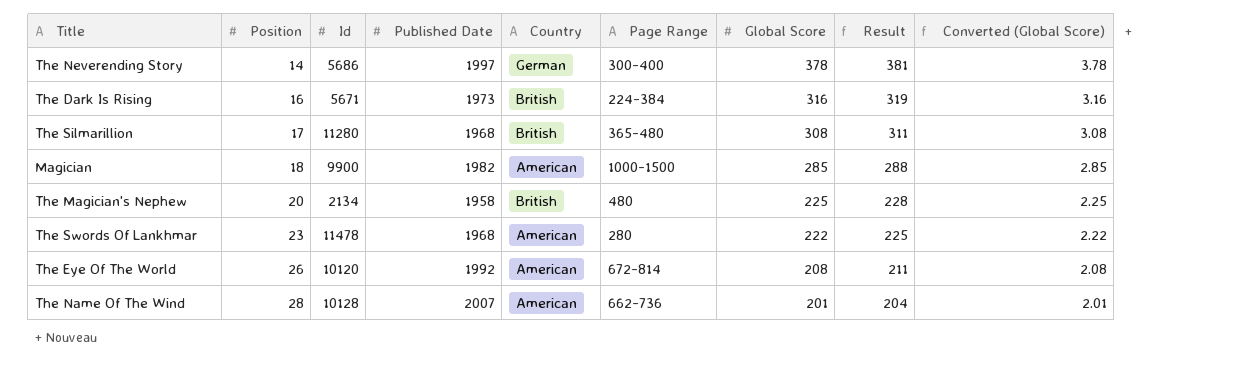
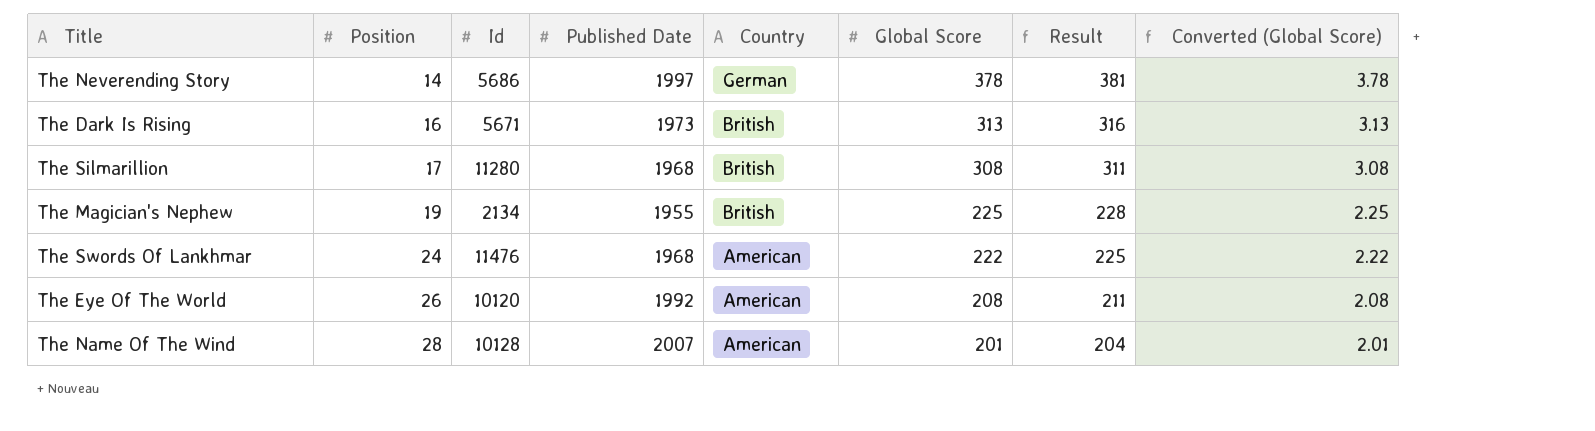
column Page Range | position: 6 -> none
row Magician: 18 | 9900 | 1982 | American | 1000-1500 | 285 | 288 | 2.85 -> none
The Dark Is Rising | Global Score: 316 -> 313
The Dark Is Rising | Result: 319 -> 316
The Dark Is Rising | Converted (Global Score): 3.16 -> 3.13
The Magician's Nephew | Position: 20 -> 19
The Magician's Nephew | Published Date: 1958 -> 1955
The Swords Of Lankhmar | Position: 23 -> 24
The Swords Of Lankhmar | Id: 11478 -> 11476

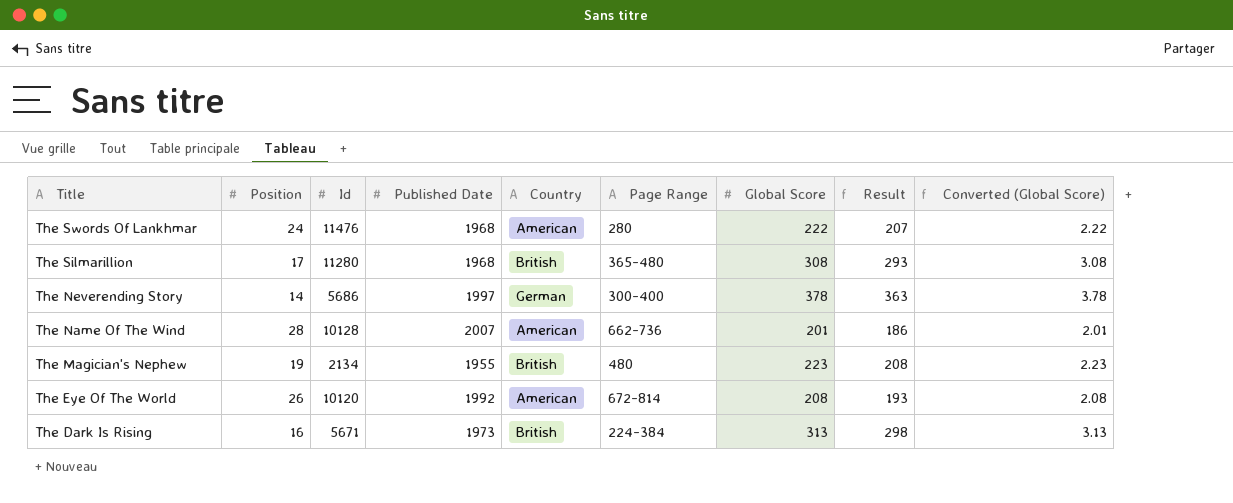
row order: Position ascending -> Title descending
column Page Range | position: none -> 6
column Result | formula: [Global Score] + 3 -> [Global Score] - 15
The Magician's Nephew | Global Score: 225 -> 223
The Magician's Nephew | Converted (Global Score): 2.25 -> 2.23

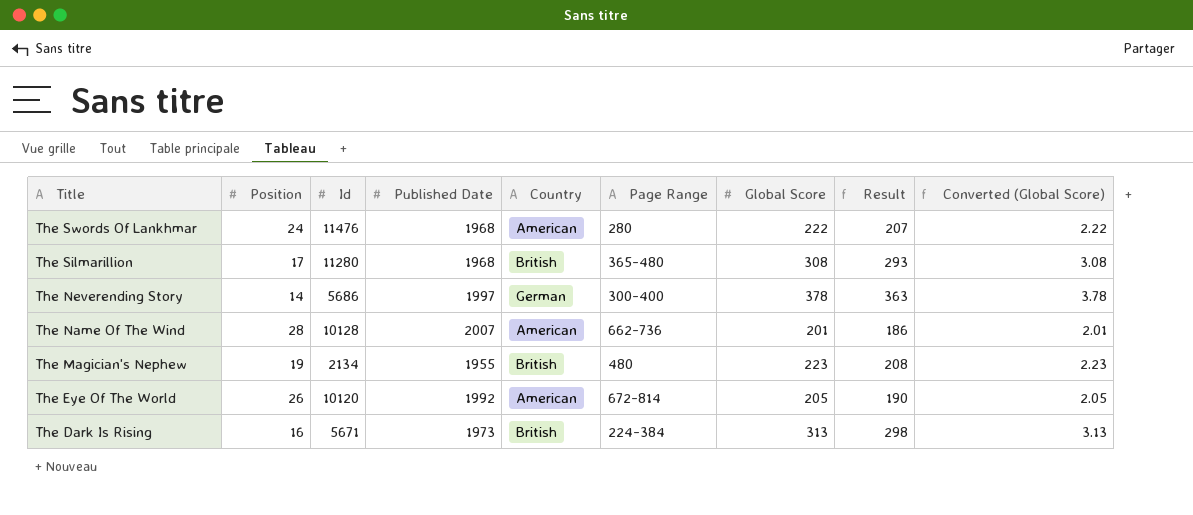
The Eye Of The World | Global Score: 208 -> 205
The Eye Of The World | Result: 193 -> 190
The Eye Of The World | Converted (Global Score): 2.08 -> 2.05

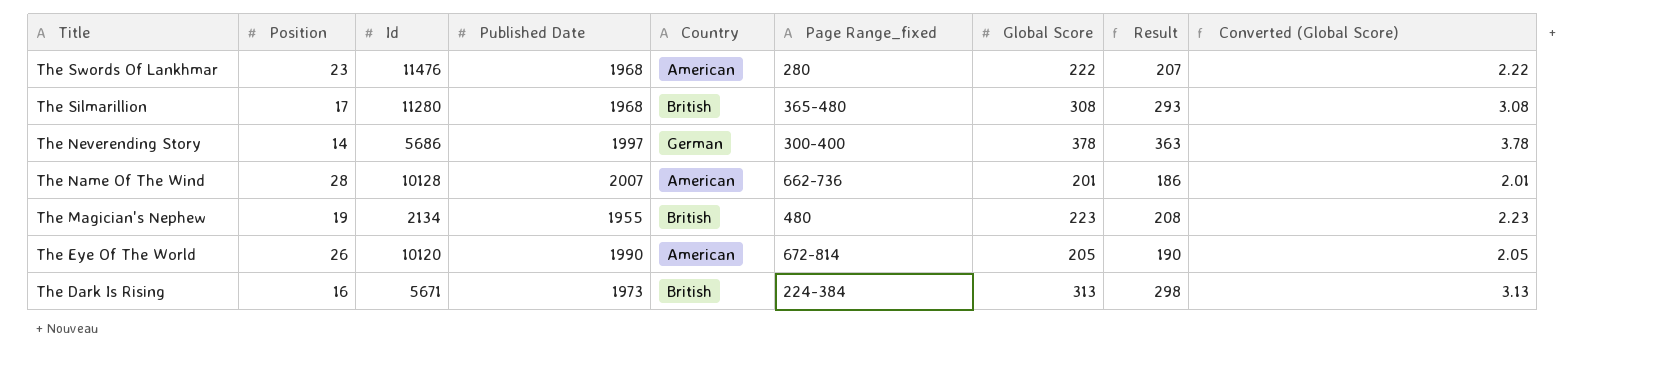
column name: Page Range -> Page Range_fixed
The Swords Of Lankhmar | Position: 24 -> 23
The Eye Of The World | Published Date: 1992 -> 1990

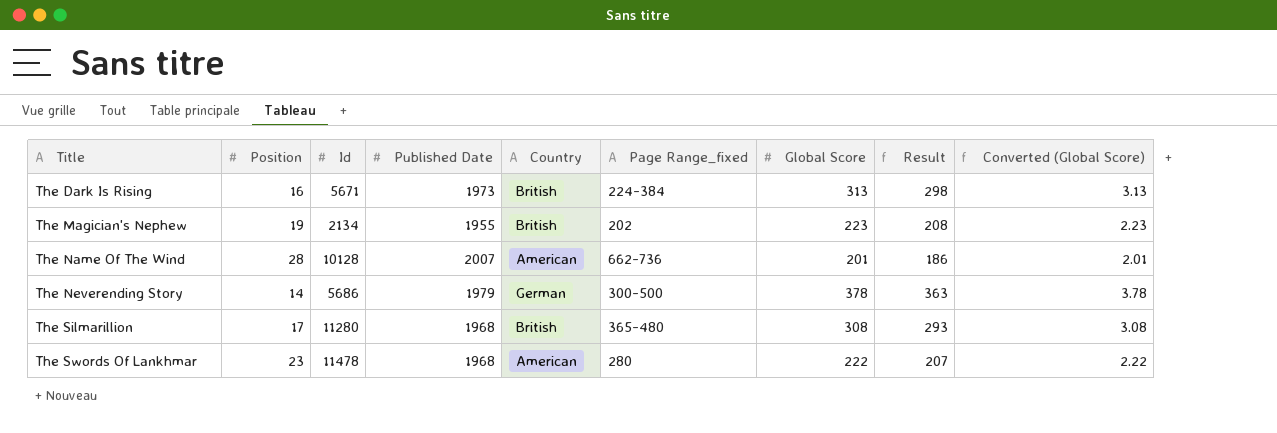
row order: Title descending -> Title ascending
row The Eye Of The World: 26 | 10120 | 1990 | American | 672-814 | 205 | 190 | 2.05 -> none
The Magician's Nephew | Page Range_fixed: 480 -> 202
The Neverending Story | Published Date: 1997 -> 1979
The Neverending Story | Page Range_fixed: 300-400 -> 300-500
The Swords Of Lankhmar | Id: 11476 -> 11478

